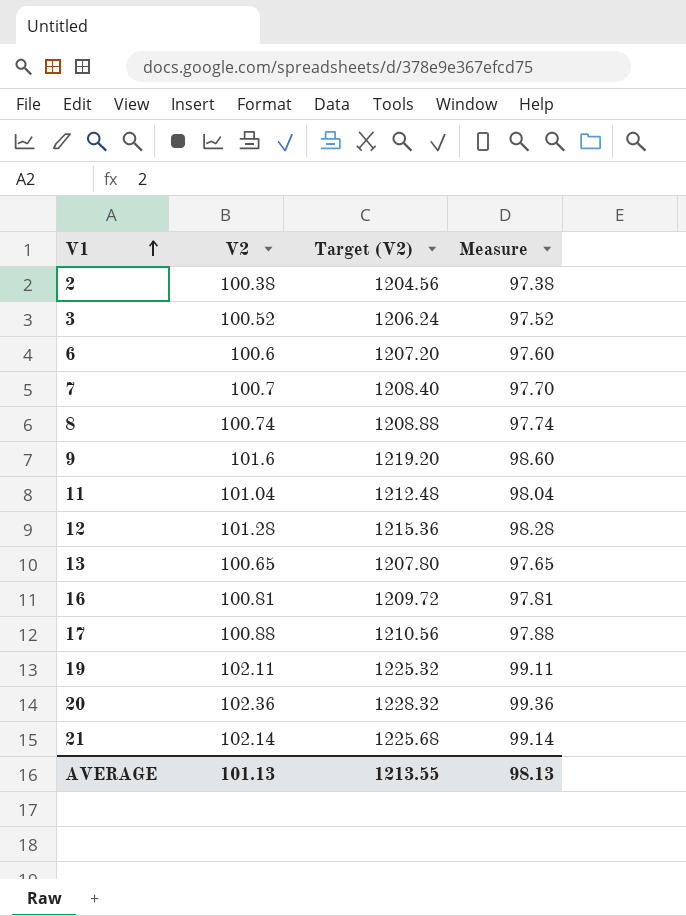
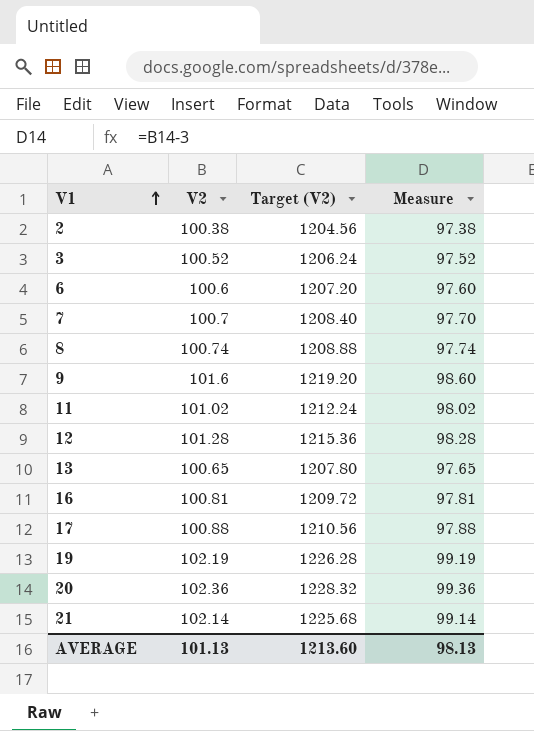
11 | V2: 101.04 -> 101.02
11 | Target (V2): 1212.48 -> 1212.24
11 | Measure: 98.04 -> 98.02
19 | V2: 102.11 -> 102.19
19 | Target (V2): 1225.32 -> 1226.28
19 | Measure: 99.11 -> 99.19
AVERAGE | Target (V2): 1213.55 -> 1213.60

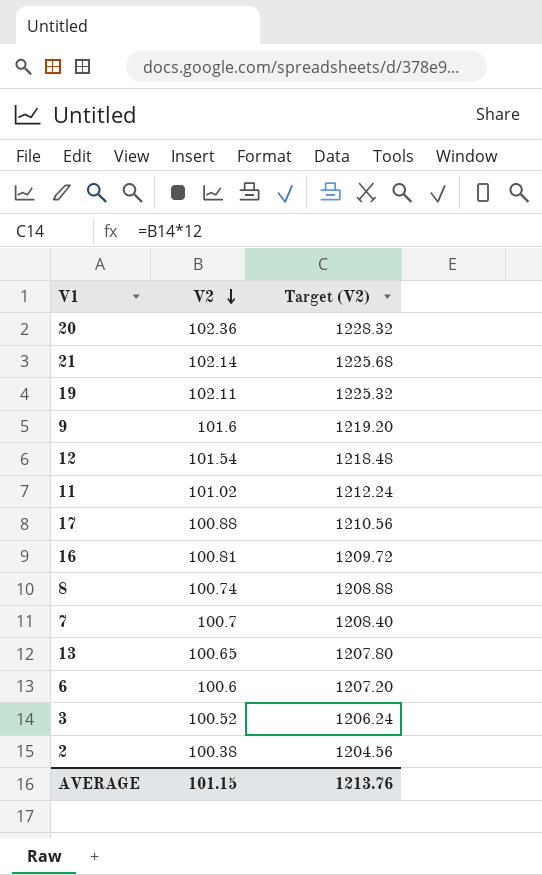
row order: V1 ascending -> V2 descending
column Measure | formula: [V2] - 3 -> none
19 | V2: 102.19 -> 102.11
19 | Target (V2): 1226.28 -> 1225.32
12 | V2: 101.28 -> 101.54
12 | Target (V2): 1215.36 -> 1218.48
AVERAGE | V2: 101.13 -> 101.15
AVERAGE | Target (V2): 1213.60 -> 1213.76

